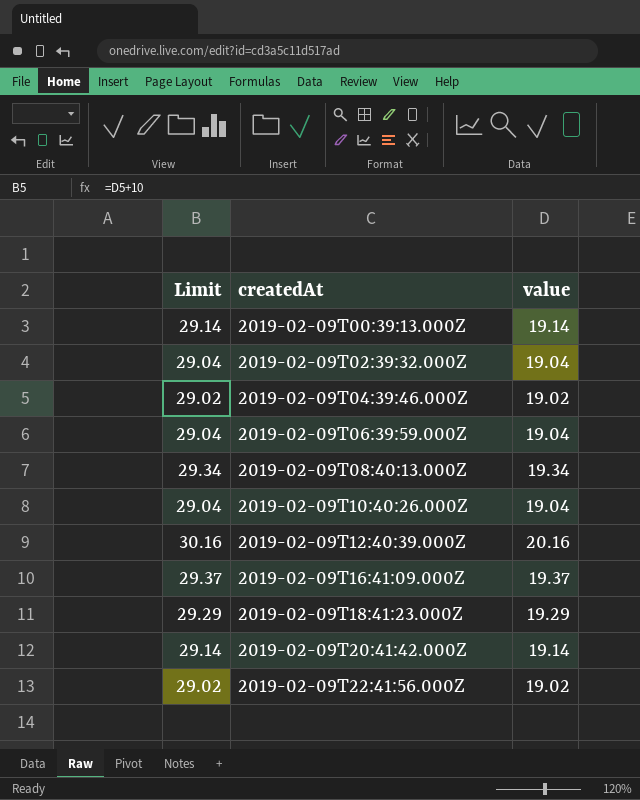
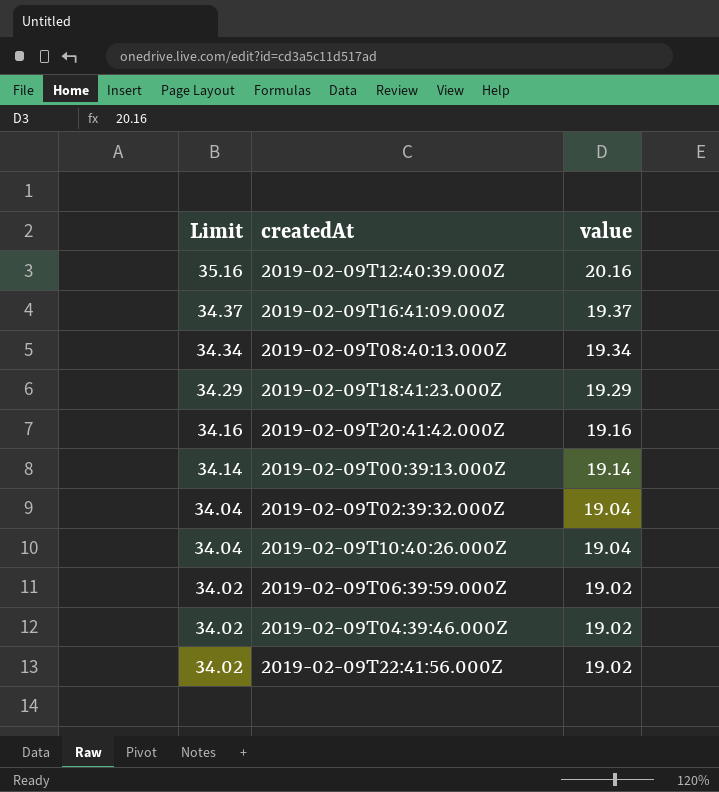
row order: createdAt ascending -> Limit descending
column Limit | formula: [value] + 10 -> [value] + 15
2019-02-09T20:41:42.000Z | value: 19.14 -> 19.16
2019-02-09T06:39:59.000Z | value: 19.04 -> 19.02

